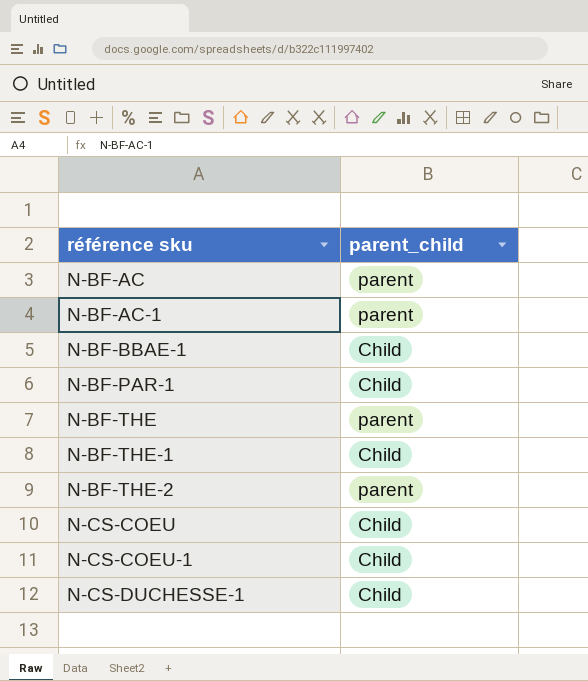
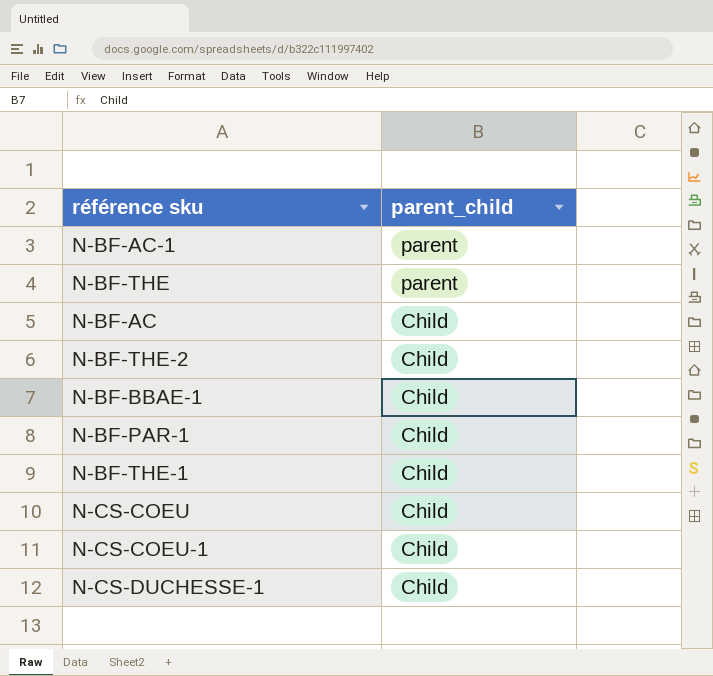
row order: référence sku ascending -> parent_child descending
N-BF-AC | parent_child: parent -> Child
N-BF-THE-2 | parent_child: parent -> Child

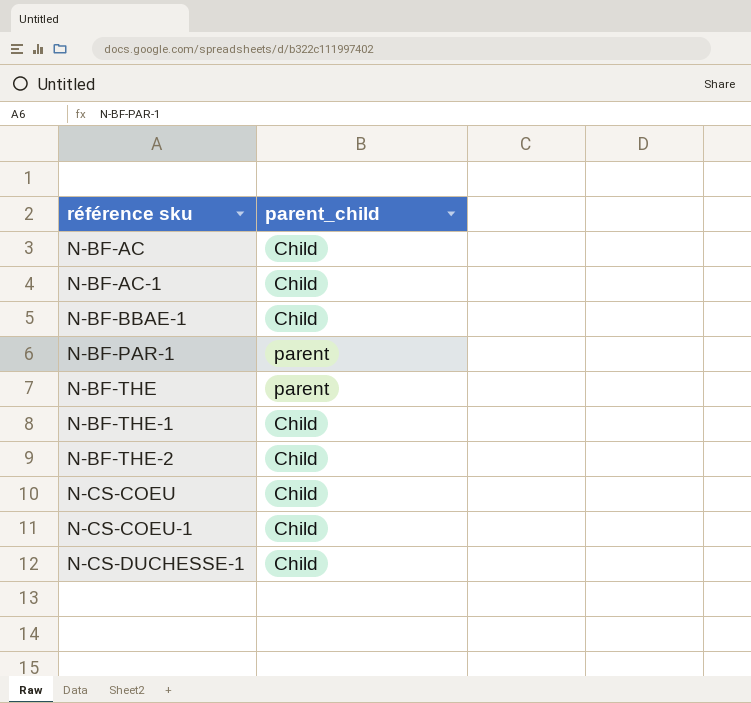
row order: parent_child descending -> référence sku ascending
N-BF-AC-1 | parent_child: parent -> Child
N-BF-PAR-1 | parent_child: Child -> parent

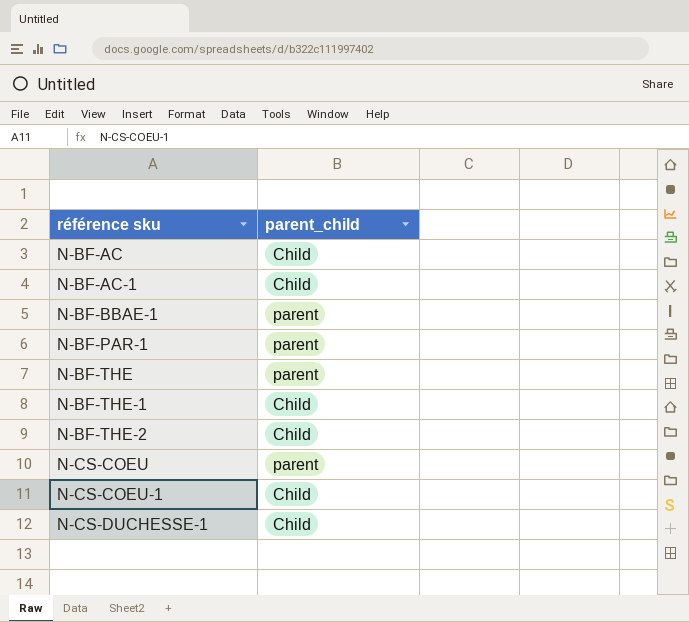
N-BF-BBAE-1 | parent_child: Child -> parent
N-CS-COEU | parent_child: Child -> parent

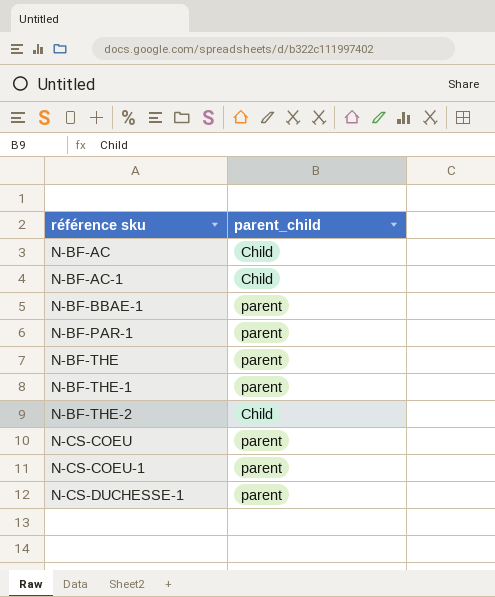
N-BF-THE-1 | parent_child: Child -> parent
N-CS-COEU-1 | parent_child: Child -> parent
N-CS-DUCHESSE-1 | parent_child: Child -> parent

